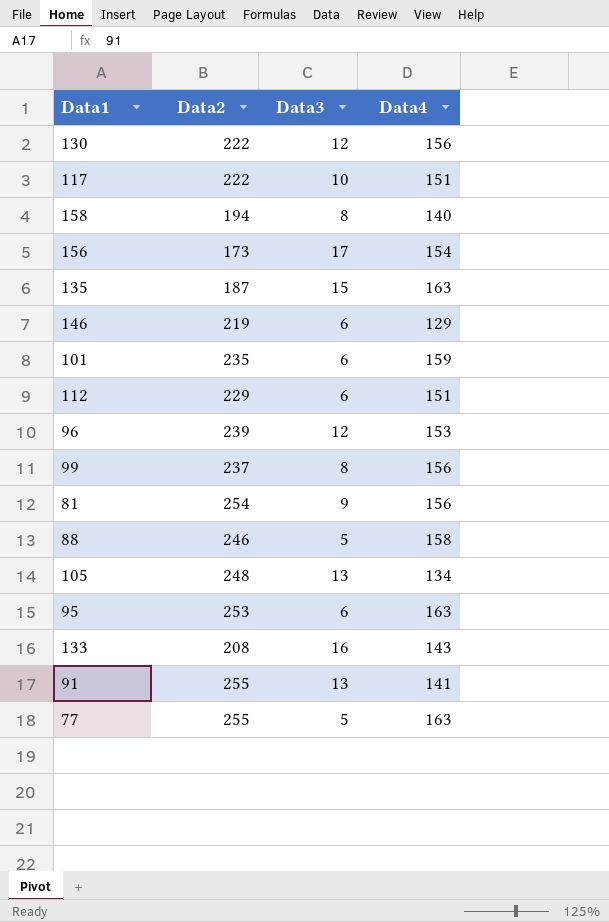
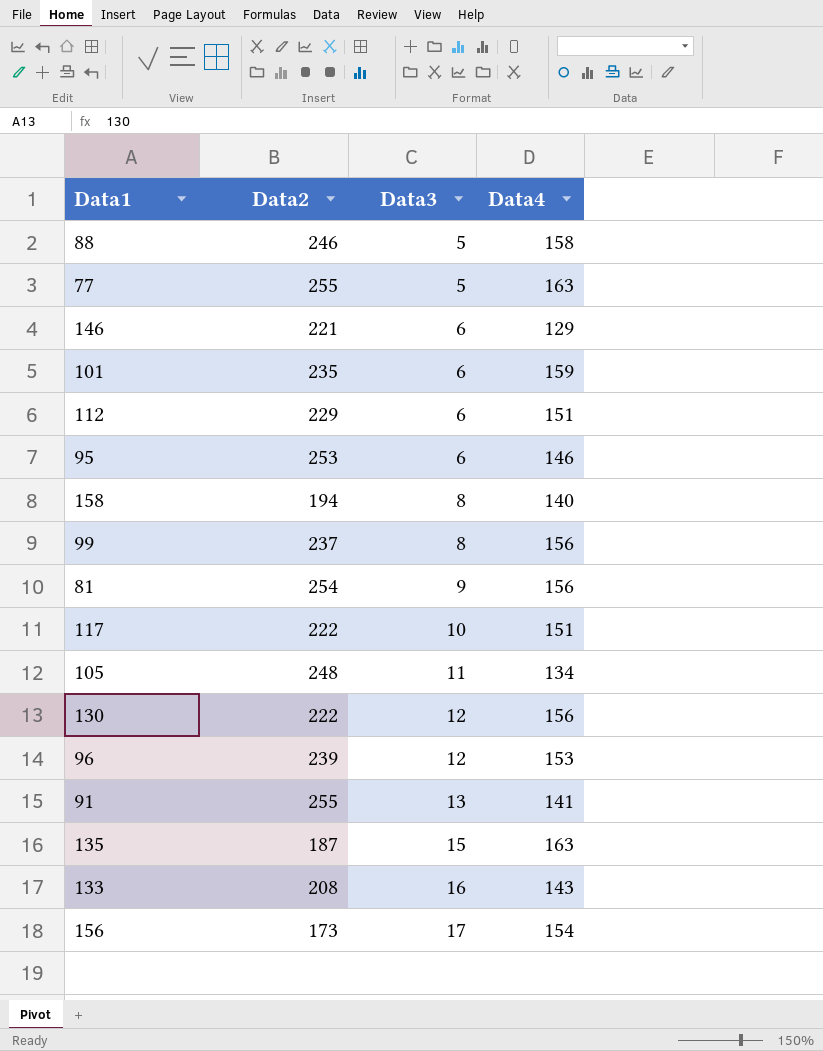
row order: none -> Data3 ascending
146 | Data2: 219 -> 221
95 | Data4: 163 -> 146
105 | Data3: 13 -> 11

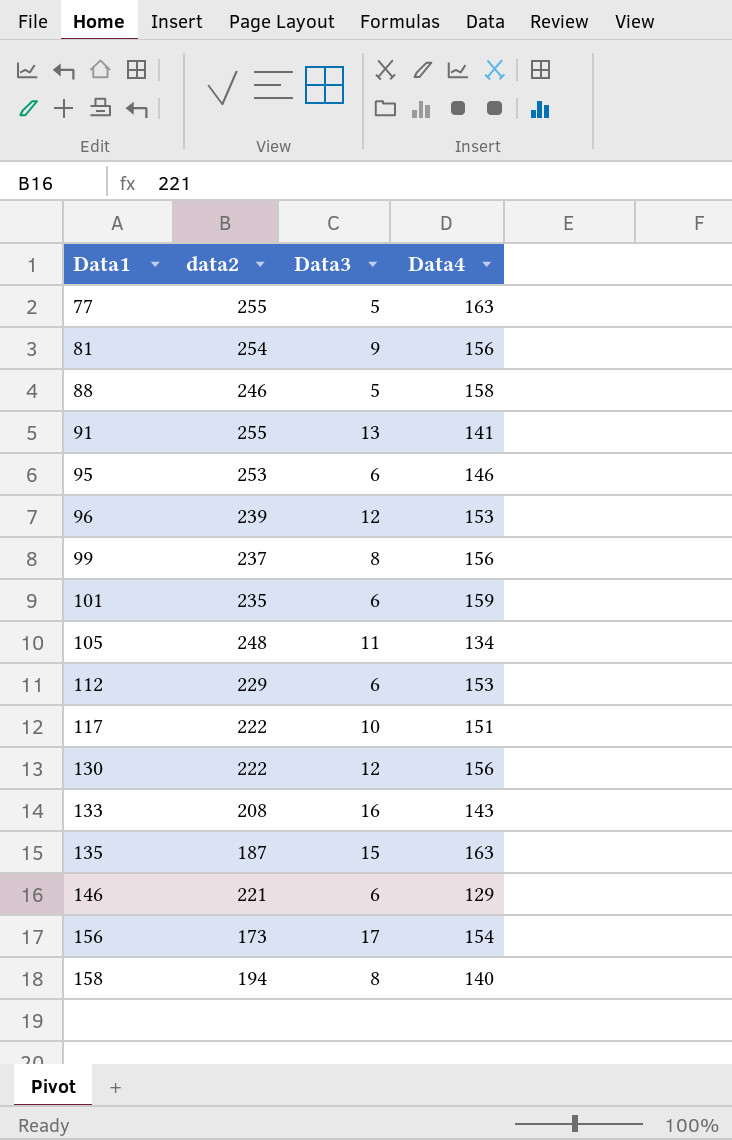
row order: Data3 ascending -> Data1 ascending
column name: Data2 -> data2
112 | Data4: 151 -> 153

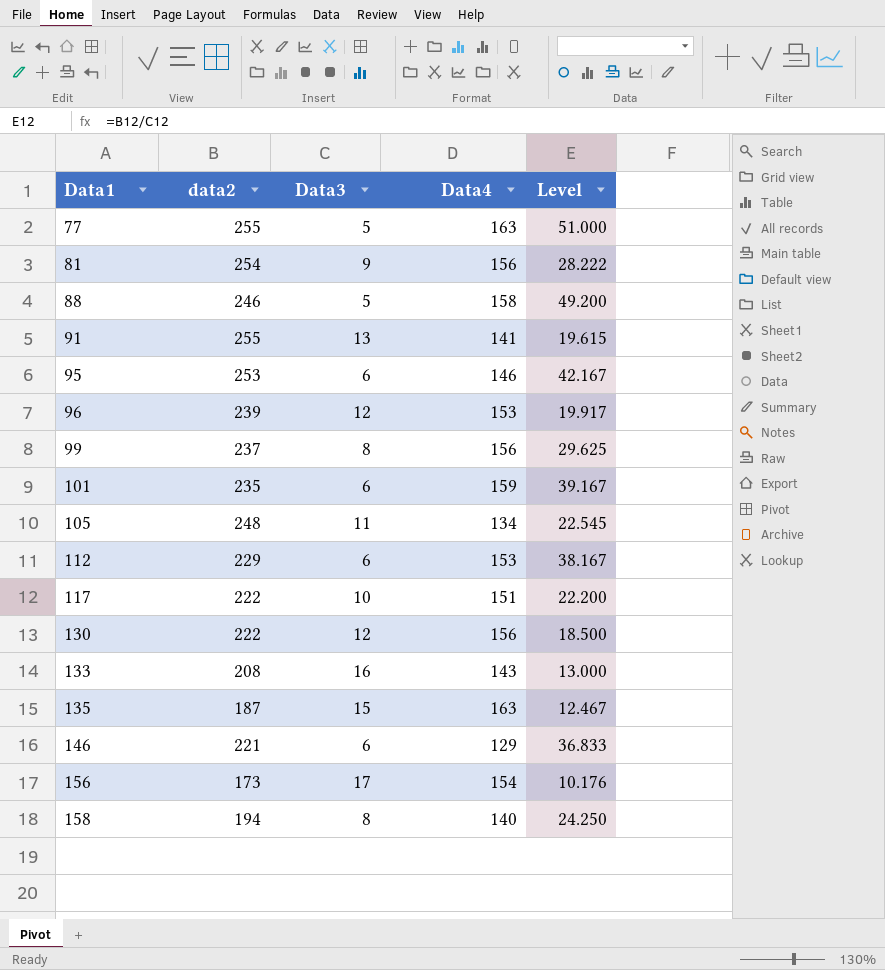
column Level | formula: none -> [data2] / [Data3]

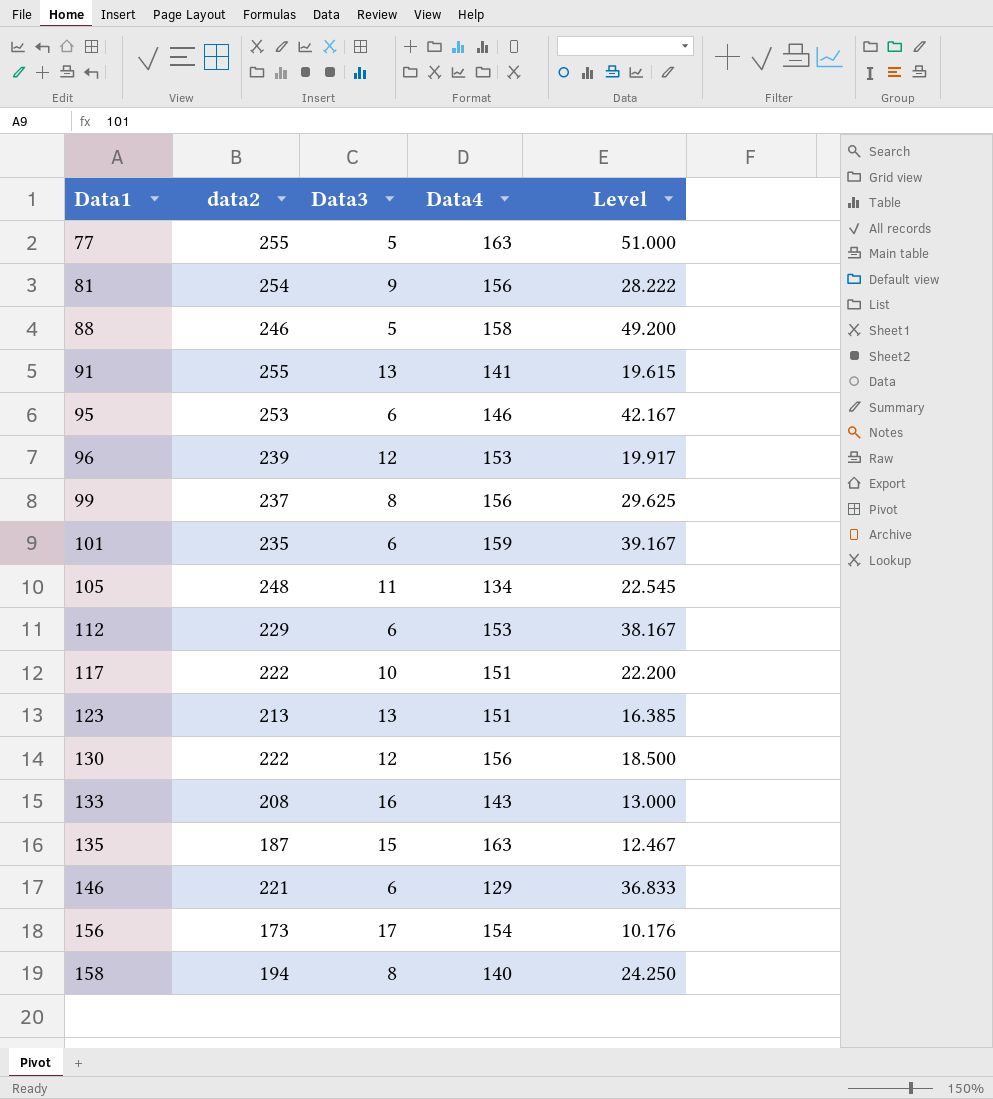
row 123: none -> 213 | 13 | 151 | 16.385

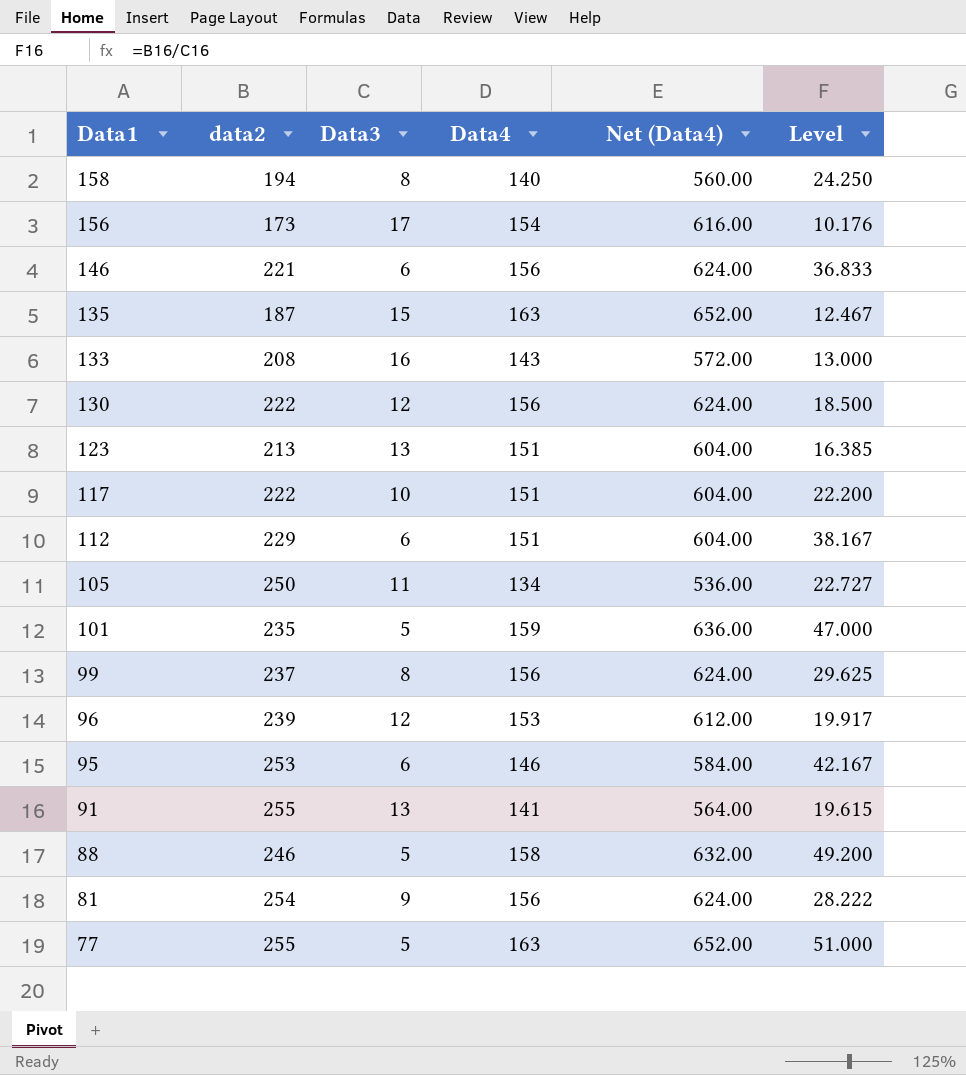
row order: Data1 ascending -> Data1 descending
column Net (Data4) | formula: none -> [Data4] * 4
146 | Data4: 129 -> 156
112 | Data4: 153 -> 151
105 | data2: 248 -> 250
105 | Level: 22.545 -> 22.727
101 | Data3: 6 -> 5
101 | Level: 39.167 -> 47.000

